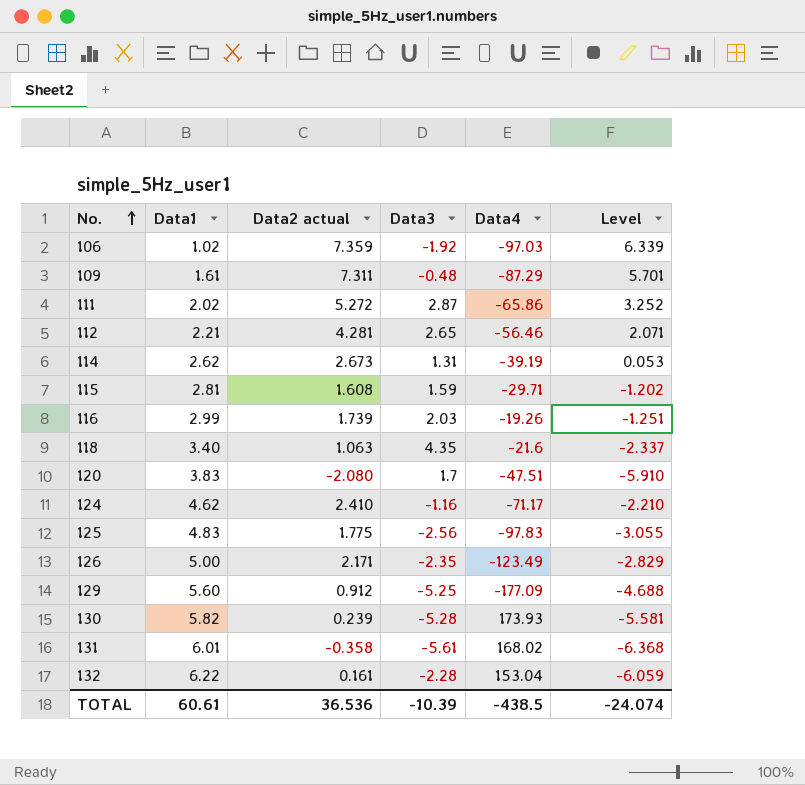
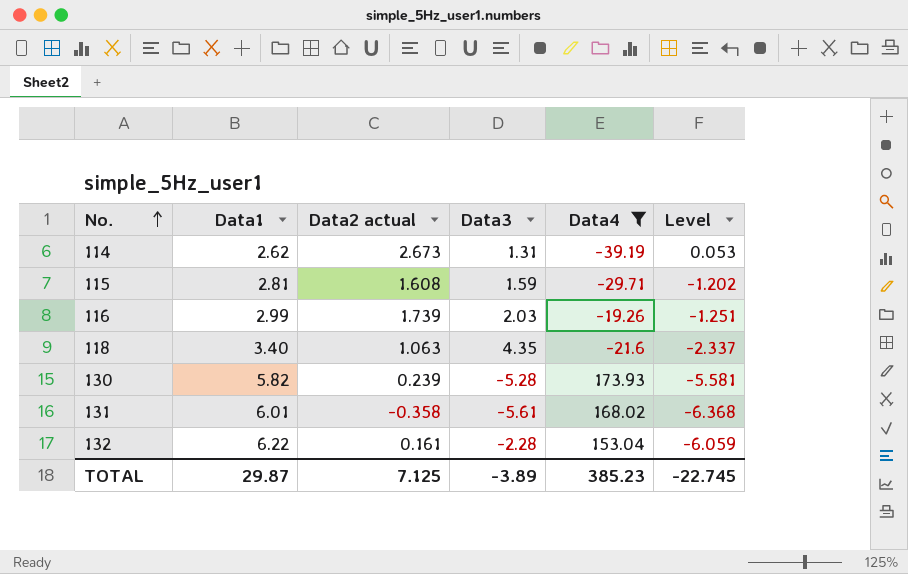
filter: none -> Data4 >= -39.19
TOTAL | Data1: 60.61 -> 29.87
TOTAL | Data2 actual: 36.536 -> 7.125
TOTAL | Data3: -10.39 -> -3.89
TOTAL | Data4: -438.5 -> 385.23
TOTAL | Level: -24.074 -> -22.745

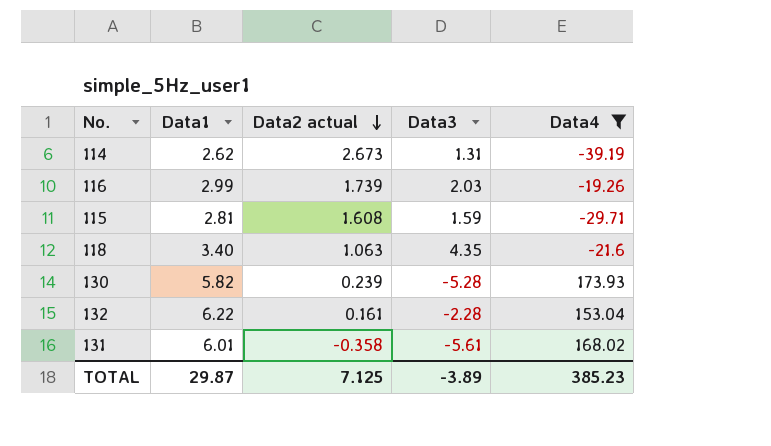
row order: No. ascending -> Data2 actual descending
column Level | formula: [Data2 actual] - [Data1] -> none

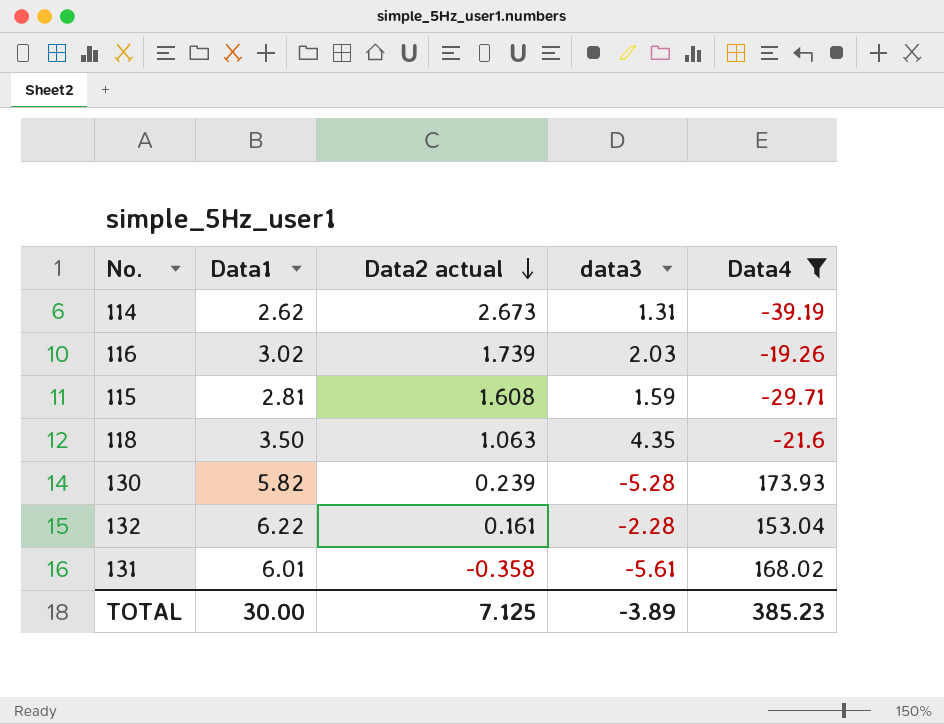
column name: Data3 -> data3
116 | Data1: 2.99 -> 3.02
118 | Data1: 3.40 -> 3.50
TOTAL | Data1: 29.87 -> 30.00

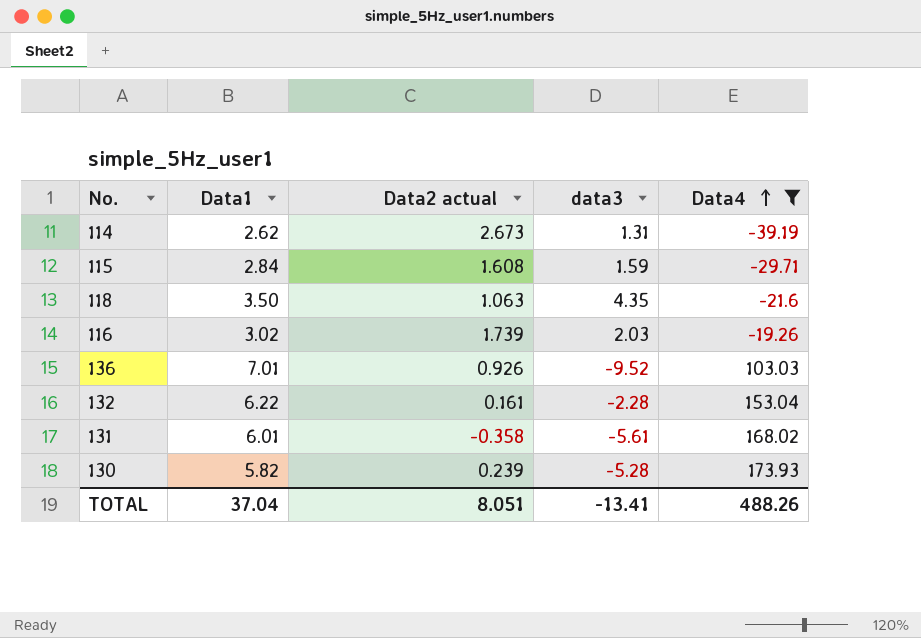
row order: Data2 actual descending -> Data4 ascending
115 | Data1: 2.81 -> 2.84
row 136: none -> 7.01 | 0.926 | -9.52 | 103.03
TOTAL | Data1: 30.00 -> 37.04
TOTAL | Data2 actual: 7.125 -> 8.051
TOTAL | data3: -3.89 -> -13.41
TOTAL | Data4: 385.23 -> 488.26

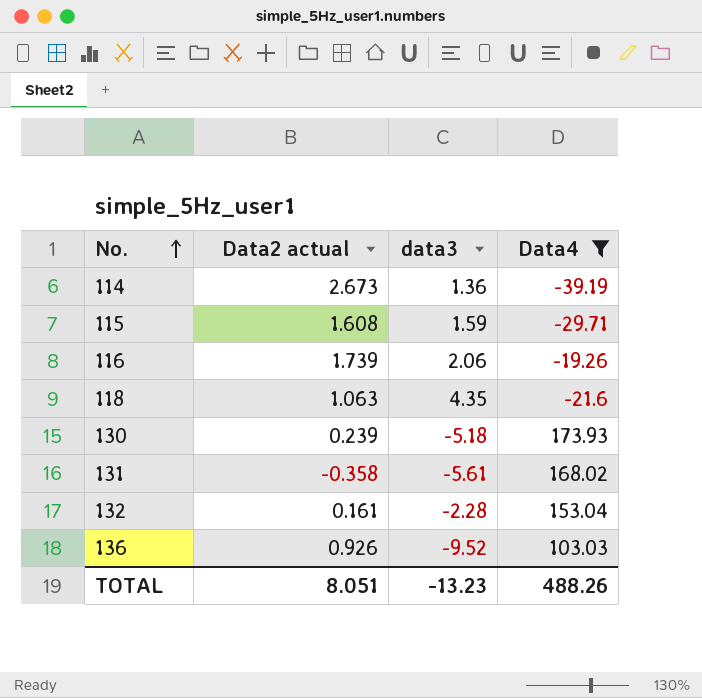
row order: Data4 ascending -> No. ascending
column Data1 | position: 2 -> none
114 | data3: 1.31 -> 1.36
116 | data3: 2.03 -> 2.06
130 | data3: -5.28 -> -5.18
TOTAL | data3: -13.41 -> -13.23

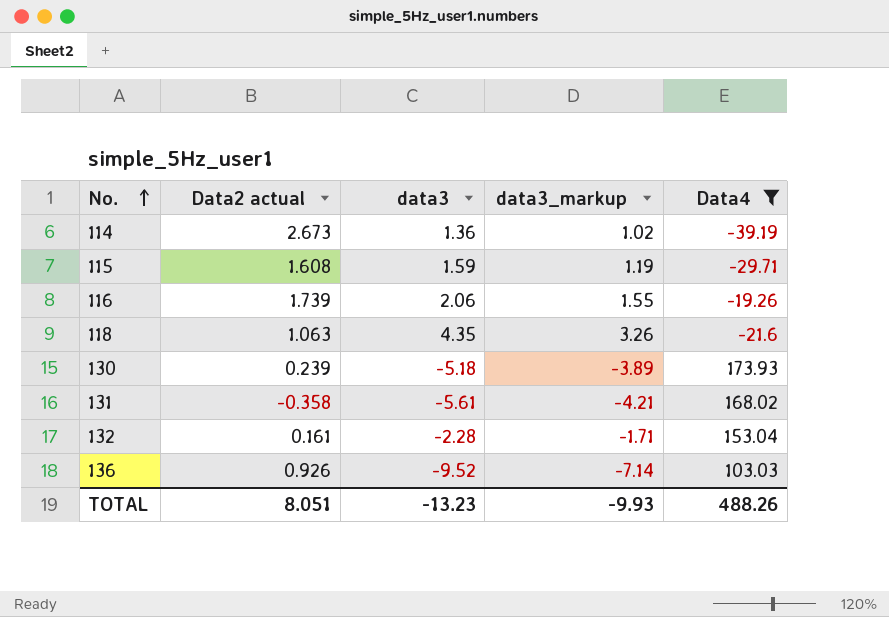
column data3_markup | formula: none -> [data3] * 0.75

